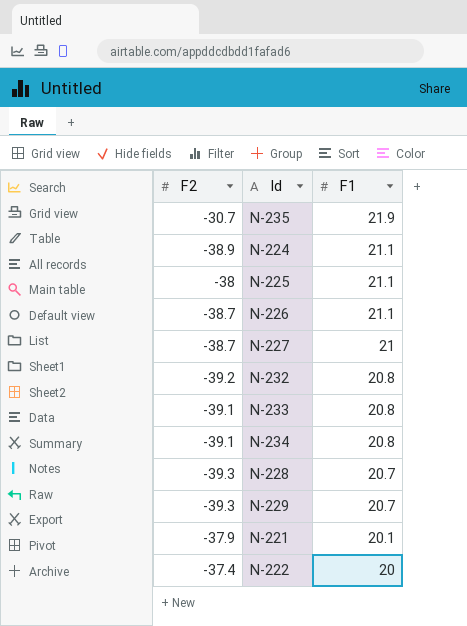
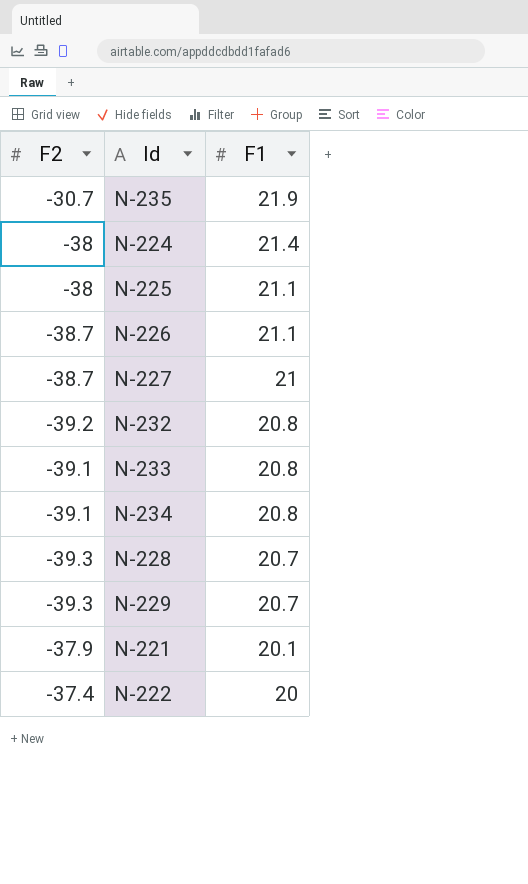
N-224 | F2: -38.9 -> -38
N-224 | F1: 21.1 -> 21.4

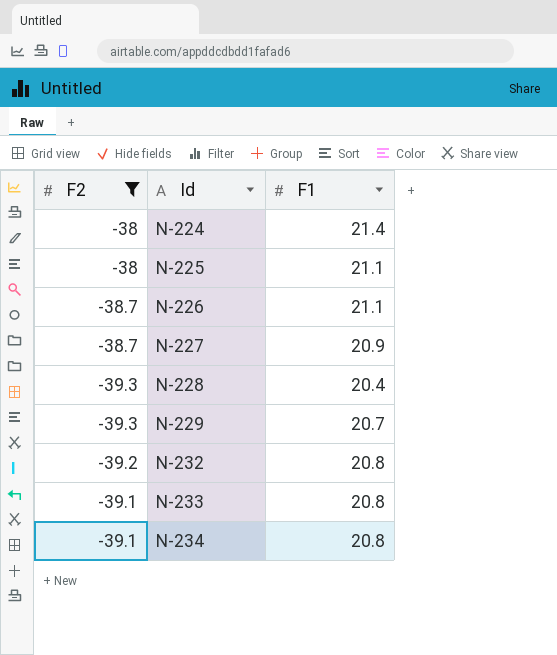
filter: none -> F2 <= -38
row order: F1 descending -> Id ascending
N-227 | F1: 21 -> 20.9
N-228 | F1: 20.7 -> 20.4

